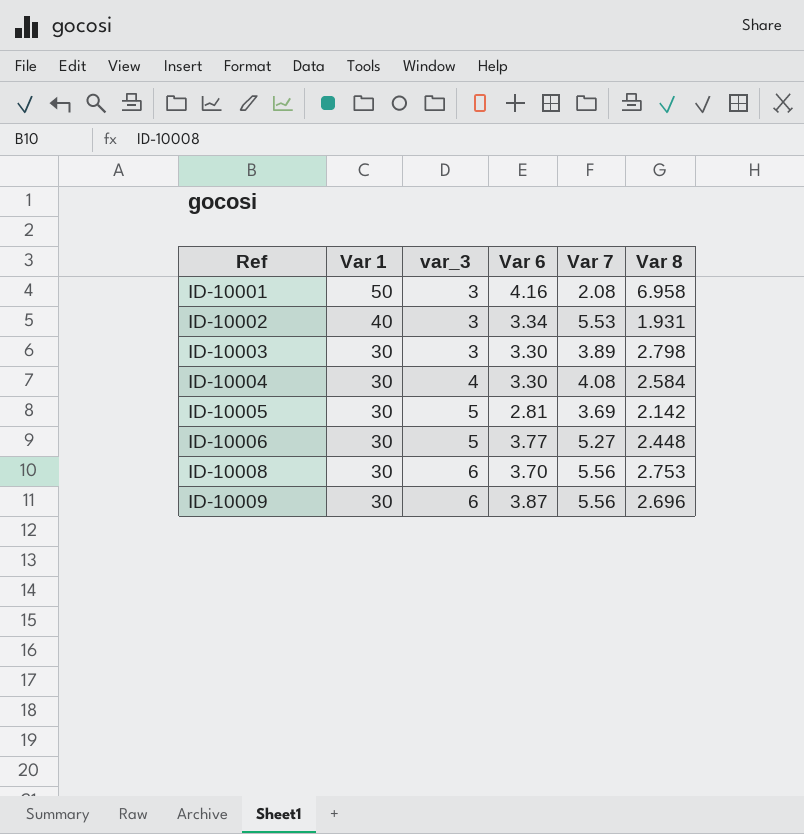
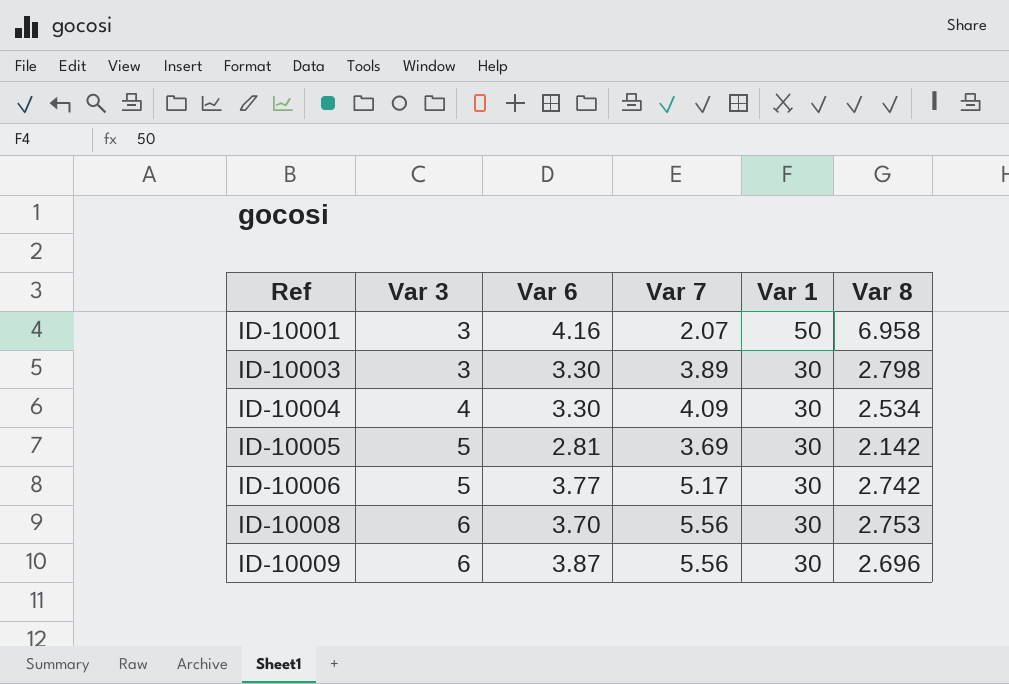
column name: var_3 -> Var 3
column Var 1 | position: 2 -> 5
row ID-10002: 40 | 3 | 3.34 | 5.53 | 1.931 -> none
ID-10001 | Var 7: 2.08 -> 2.07
ID-10004 | Var 7: 4.08 -> 4.09
ID-10004 | Var 8: 2.584 -> 2.534
ID-10006 | Var 7: 5.27 -> 5.17
ID-10006 | Var 8: 2.448 -> 2.742

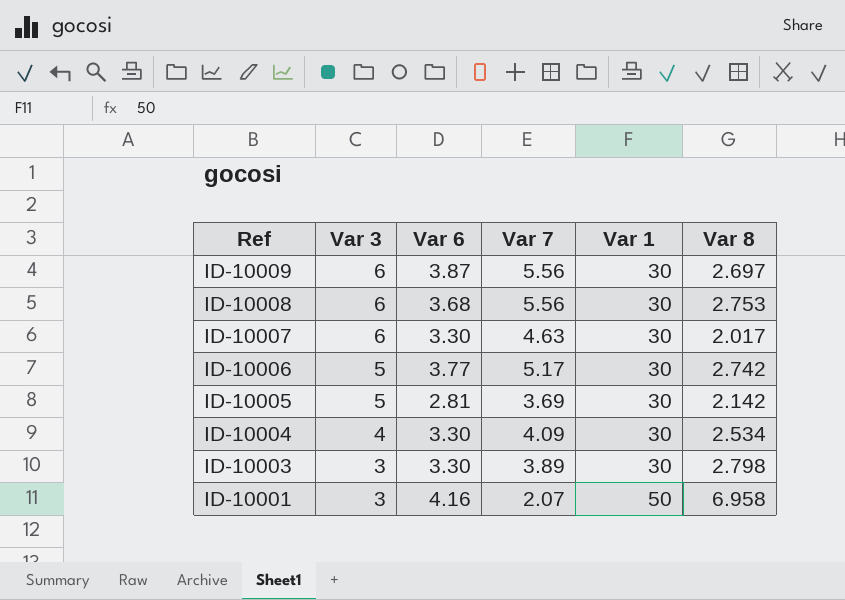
row order: Ref ascending -> Ref descending
ID-10009 | Var 8: 2.696 -> 2.697
ID-10008 | Var 6: 3.70 -> 3.68
row ID-10007: none -> 6 | 3.30 | 4.63 | 30 | 2.017

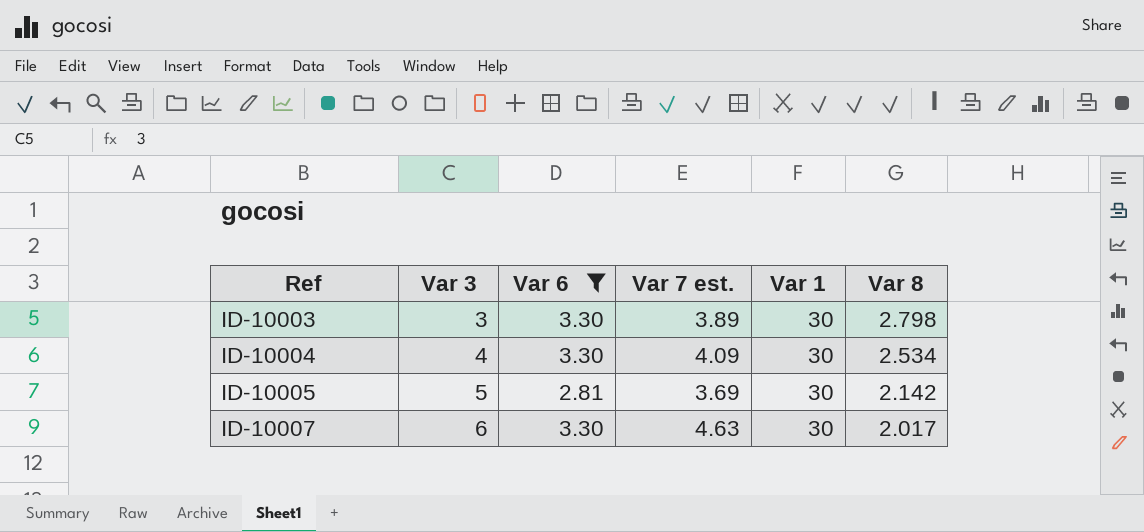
filter: none -> Var 6 <= 3.30
row order: Ref descending -> Ref ascending
column name: Var 7 -> Var 7 est.

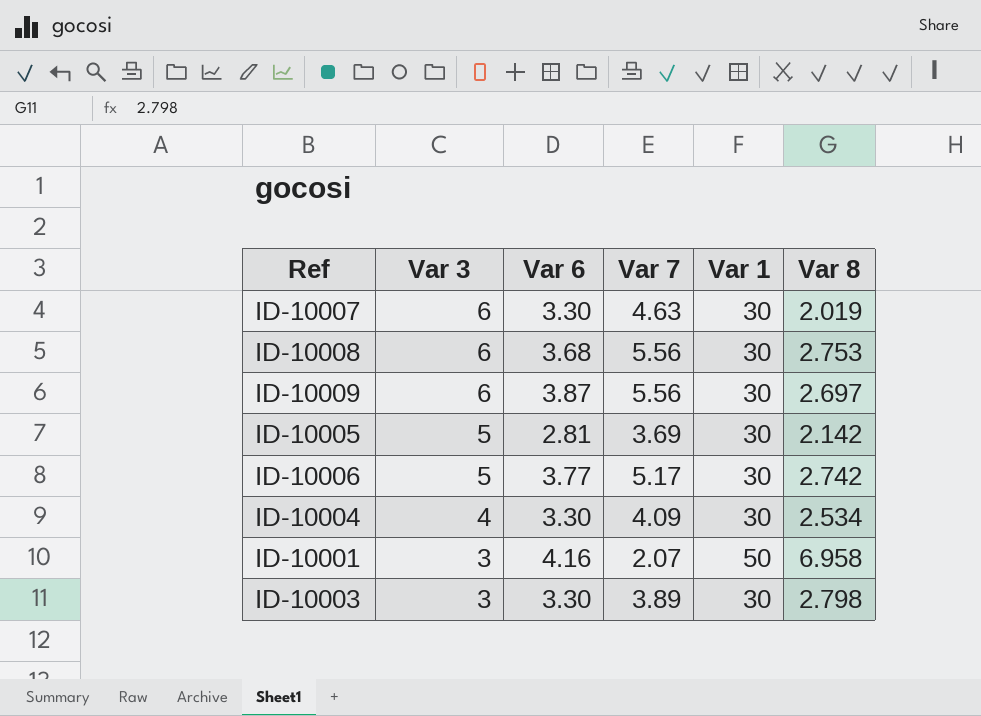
filter: Var 6 <= 3.30 -> none
row order: Ref ascending -> Var 3 descending
column name: Var 7 est. -> Var 7
ID-10007 | Var 8: 2.017 -> 2.019

